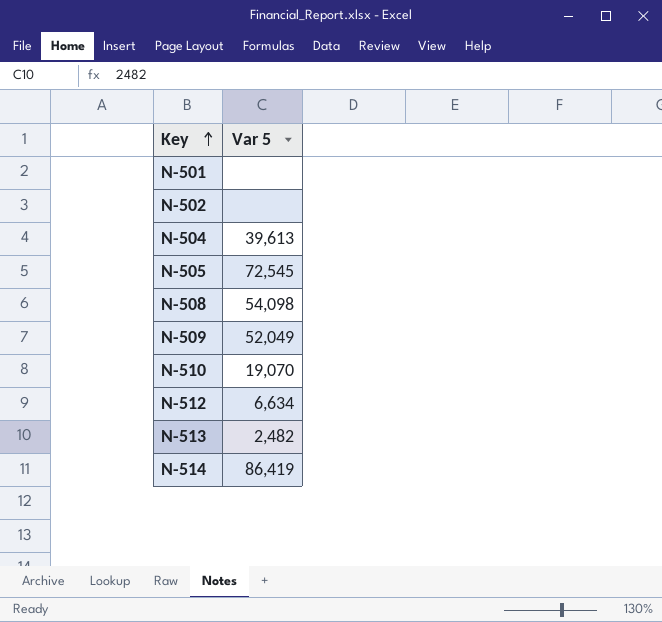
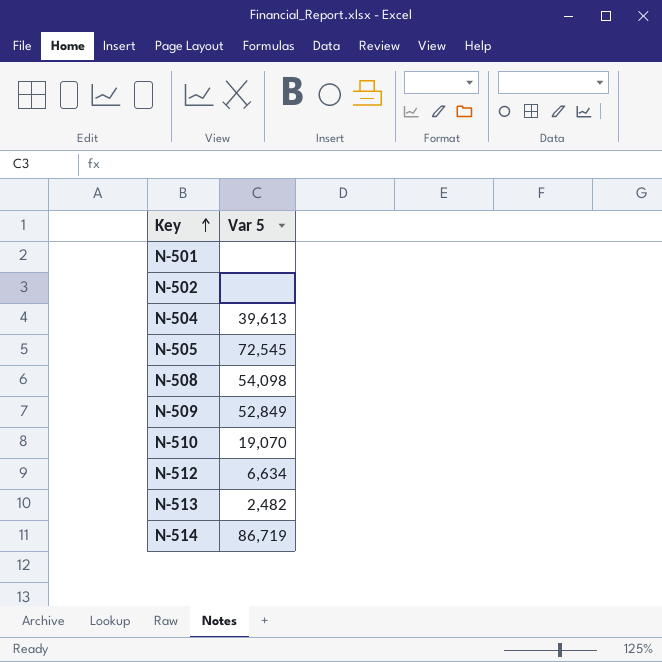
N-509 | Var 5: 52,049 -> 52,849
N-514 | Var 5: 86,419 -> 86,719

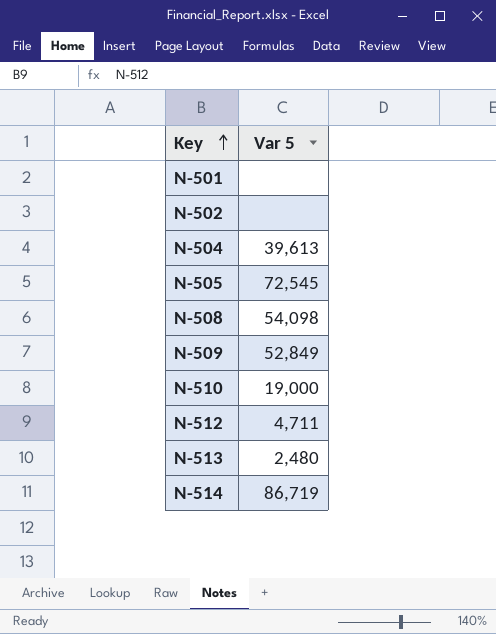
N-510 | Var 5: 19,070 -> 19,000
N-512 | Var 5: 6,634 -> 4,711
N-513 | Var 5: 2,482 -> 2,480

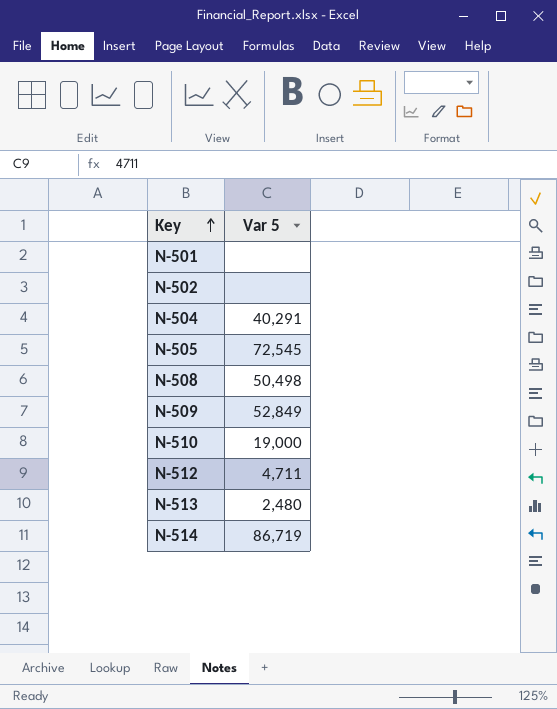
N-504 | Var 5: 39,613 -> 40,291
N-508 | Var 5: 54,098 -> 50,498

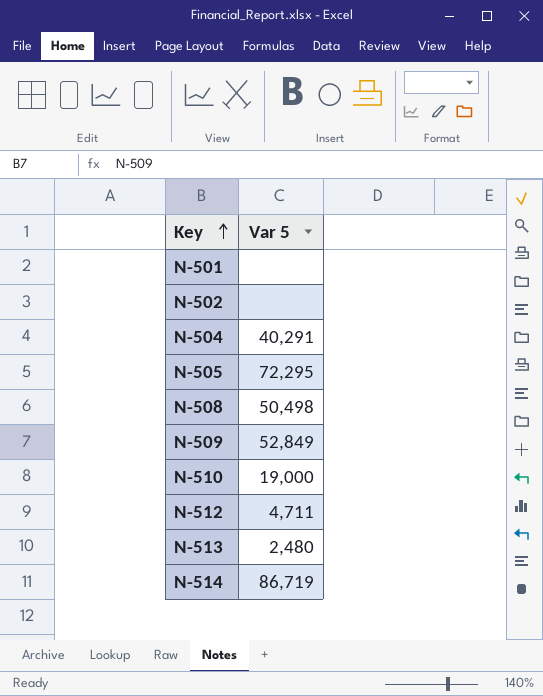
N-505 | Var 5: 72,545 -> 72,295

